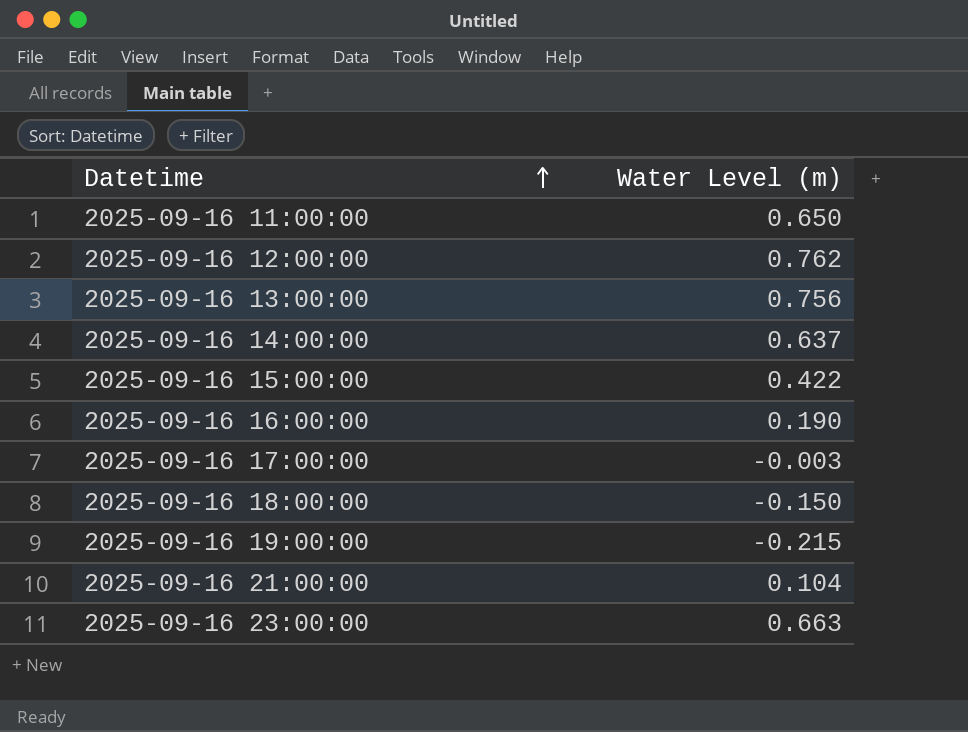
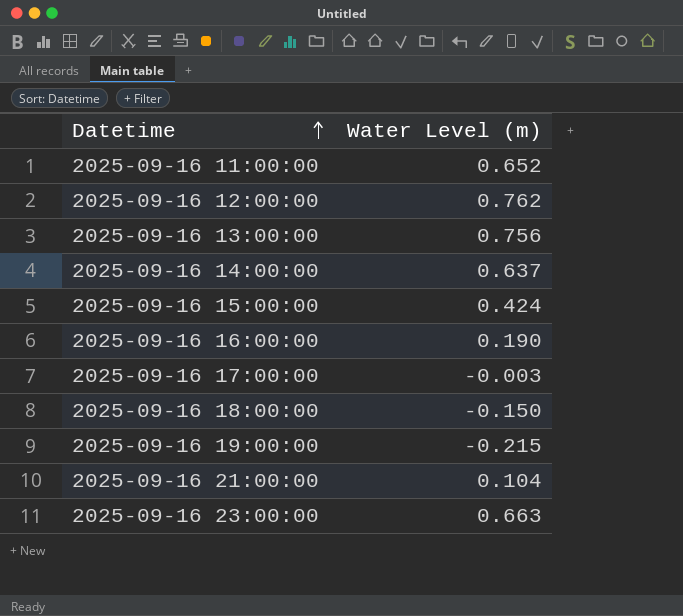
2025-09-16 11:00:00 | Water Level (m): 0.650 -> 0.652
2025-09-16 15:00:00 | Water Level (m): 0.422 -> 0.424

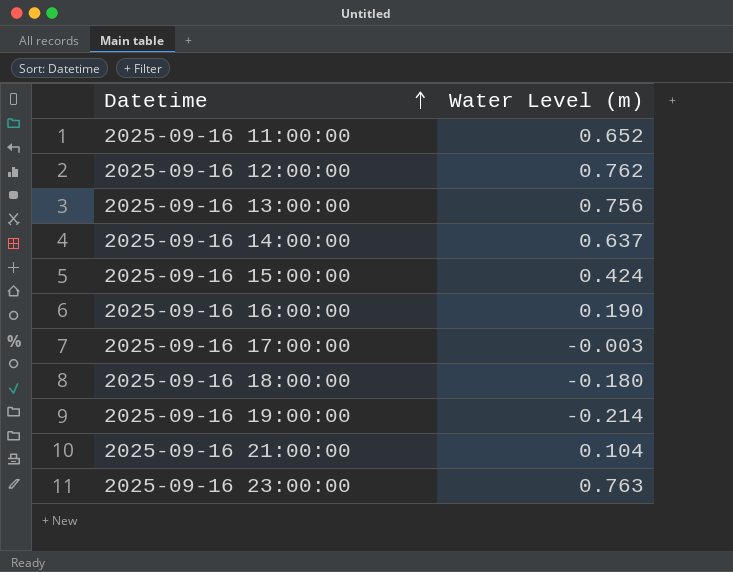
2025-09-16 18:00:00 | Water Level (m): -0.150 -> -0.180
2025-09-16 19:00:00 | Water Level (m): -0.215 -> -0.214
2025-09-16 23:00:00 | Water Level (m): 0.663 -> 0.763

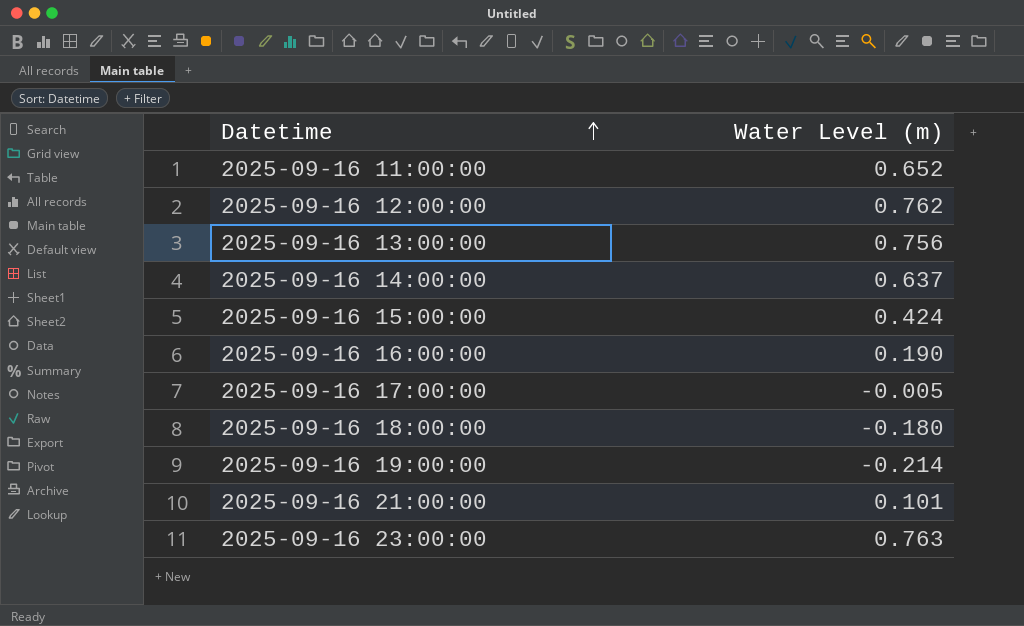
2025-09-16 17:00:00 | Water Level (m): -0.003 -> -0.005
2025-09-16 21:00:00 | Water Level (m): 0.104 -> 0.101

